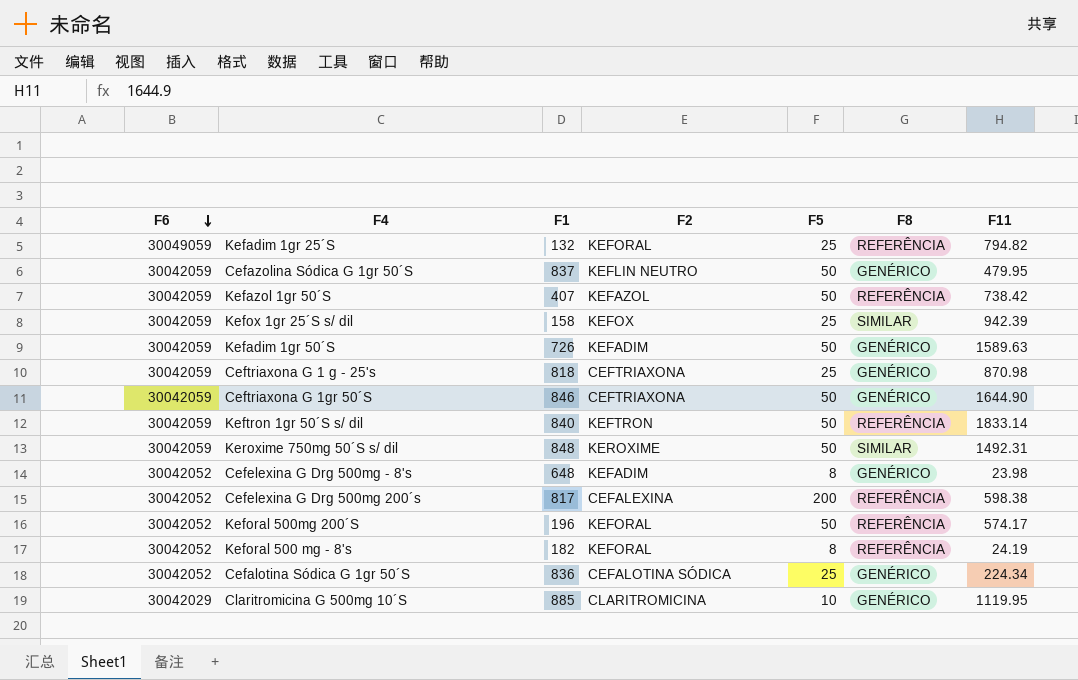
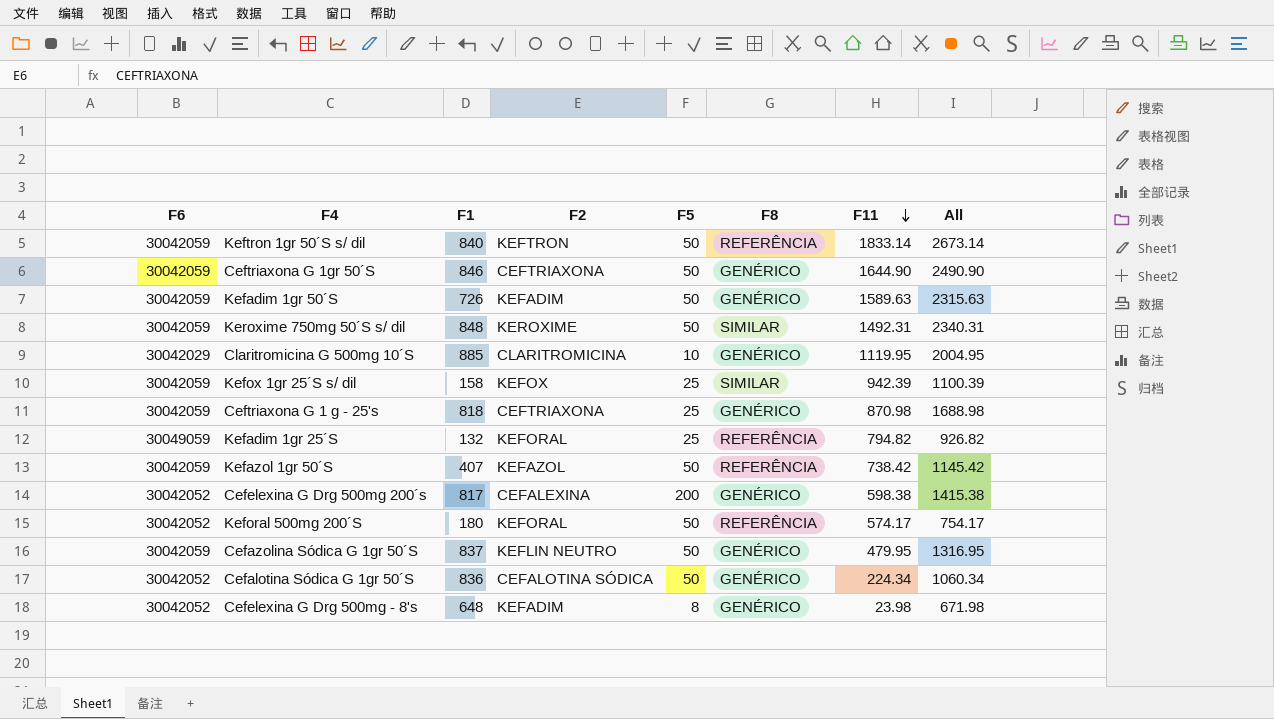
row order: F6 descending -> F11 descending
column All | formula: none -> [F1] + [F11]
row Keforal 500 mg - 8's: 30042052 | 182 | KEFORAL | 8 | REFERÊNCIA | 24.19 -> none
Cefelexina G Drg 500mg 200´s | F8: REFERÊNCIA -> GENÉRICO
Keforal 500mg 200´S | F1: 196 -> 180
Cefalotina Sódica G 1gr 50´S | F5: 25 -> 50

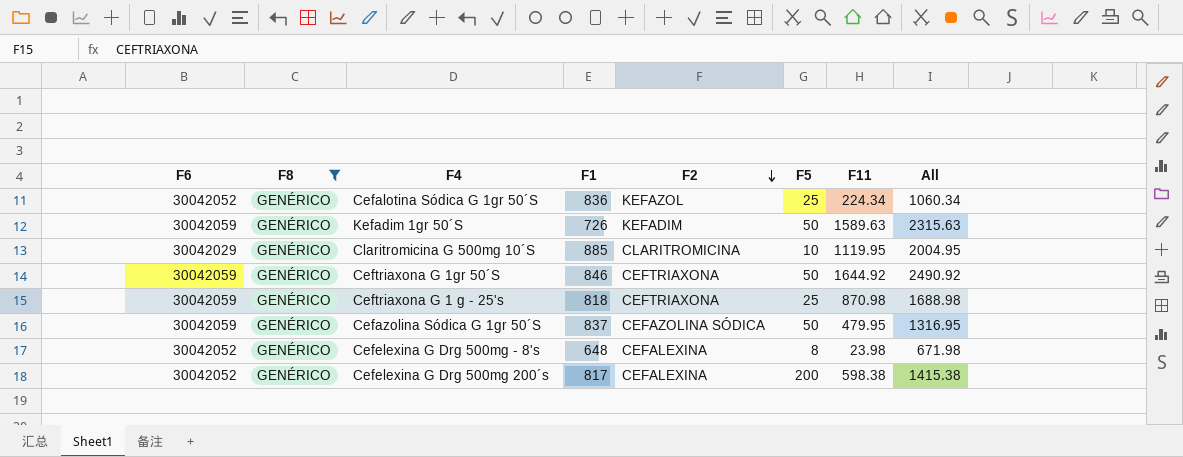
filter: none -> F8 = GENÉRICO
row order: F11 descending -> F2 descending
column F8 | position: 6 -> 2
Cefalotina Sódica G 1gr 50´S | F2: CEFALOTINA SÓDICA -> KEFAZOL
Cefalotina Sódica G 1gr 50´S | F5: 50 -> 25
Ceftriaxona G 1gr 50´S | F11: 1644.90 -> 1644.92
Ceftriaxona G 1gr 50´S | All: 2490.90 -> 2490.92
Cefazolina Sódica G 1gr 50´S | F2: KEFLIN NEUTRO -> CEFAZOLINA SÓDICA
Cefelexina G Drg 500mg - 8's | F2: KEFADIM -> CEFALEXINA

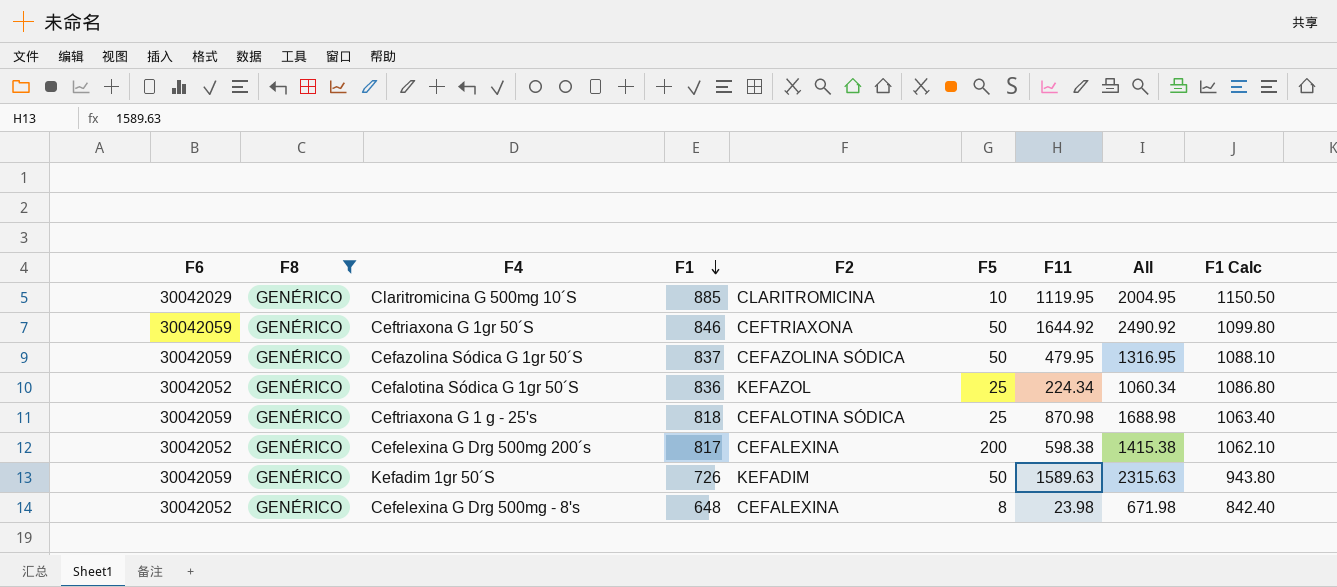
row order: F2 descending -> F1 descending
column F1 Calc | formula: none -> [F1] * 1.3
Ceftriaxona G 1 g - 25's | F2: CEFTRIAXONA -> CEFALOTINA SÓDICA

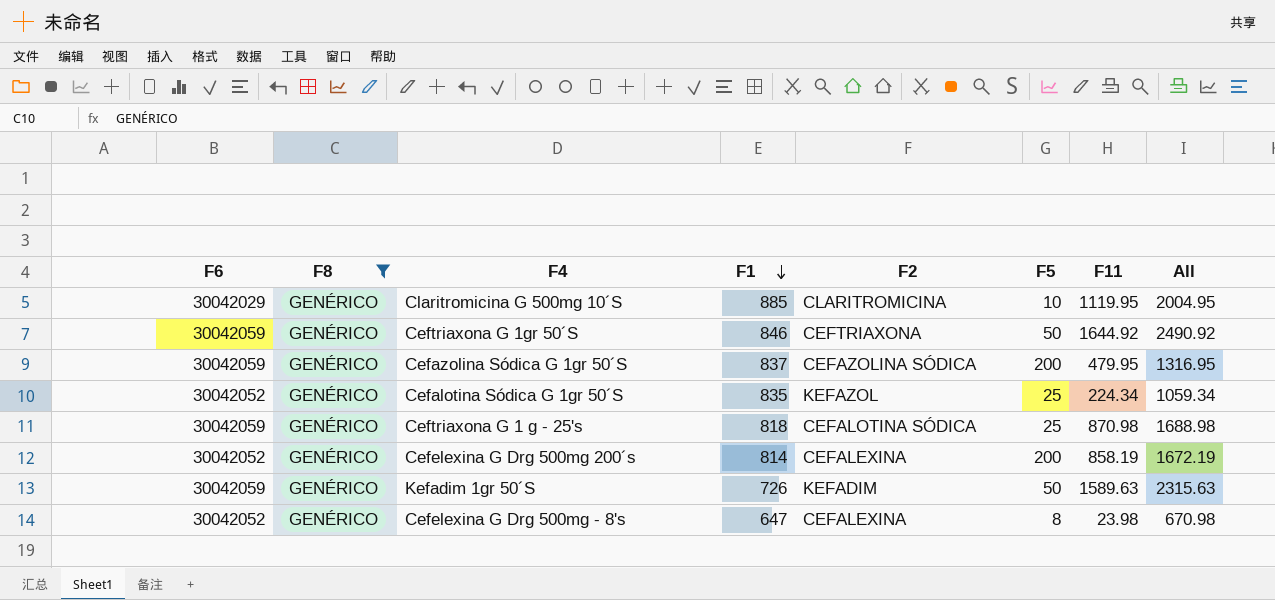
column F1 Calc | formula: [F1] * 1.3 -> none
Cefazolina Sódica G 1gr 50´S | F5: 50 -> 200
Cefalotina Sódica G 1gr 50´S | F1: 836 -> 835
Cefalotina Sódica G 1gr 50´S | All: 1060.34 -> 1059.34
Cefelexina G Drg 500mg 200´s | F1: 817 -> 814
Cefelexina G Drg 500mg 200´s | F11: 598.38 -> 858.19
Cefelexina G Drg 500mg 200´s | All: 1415.38 -> 1672.19
Cefelexina G Drg 500mg - 8's | F1: 648 -> 647
Cefelexina G Drg 500mg - 8's | All: 671.98 -> 670.98

